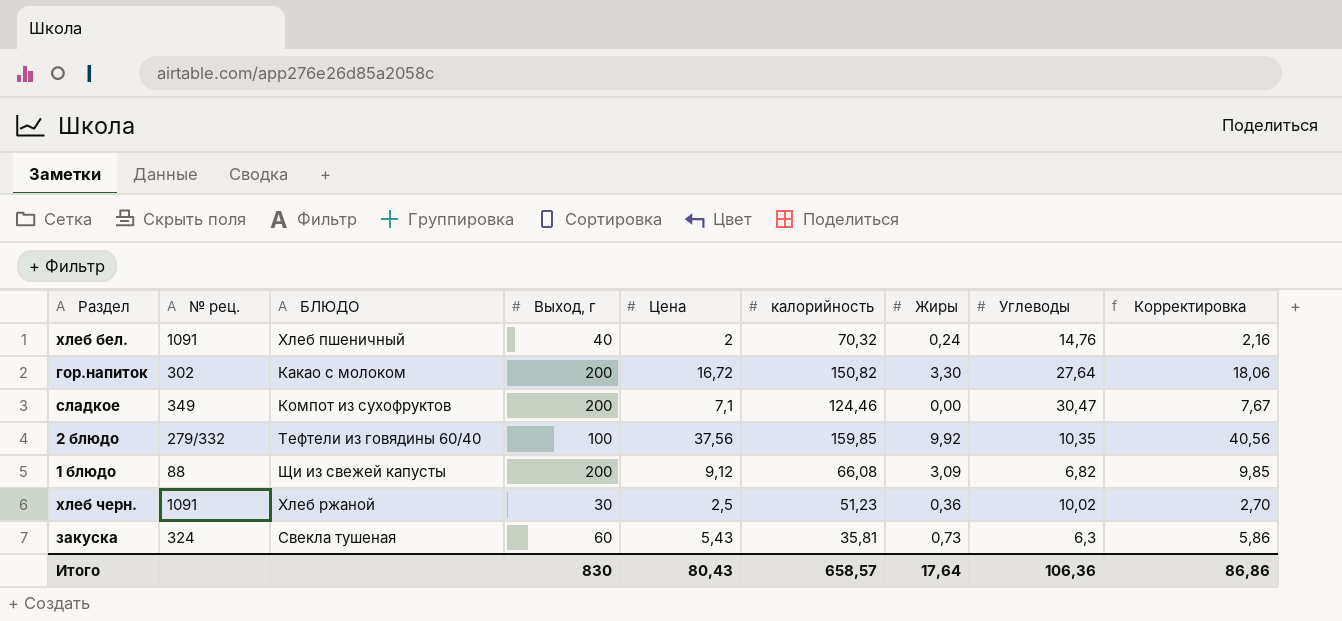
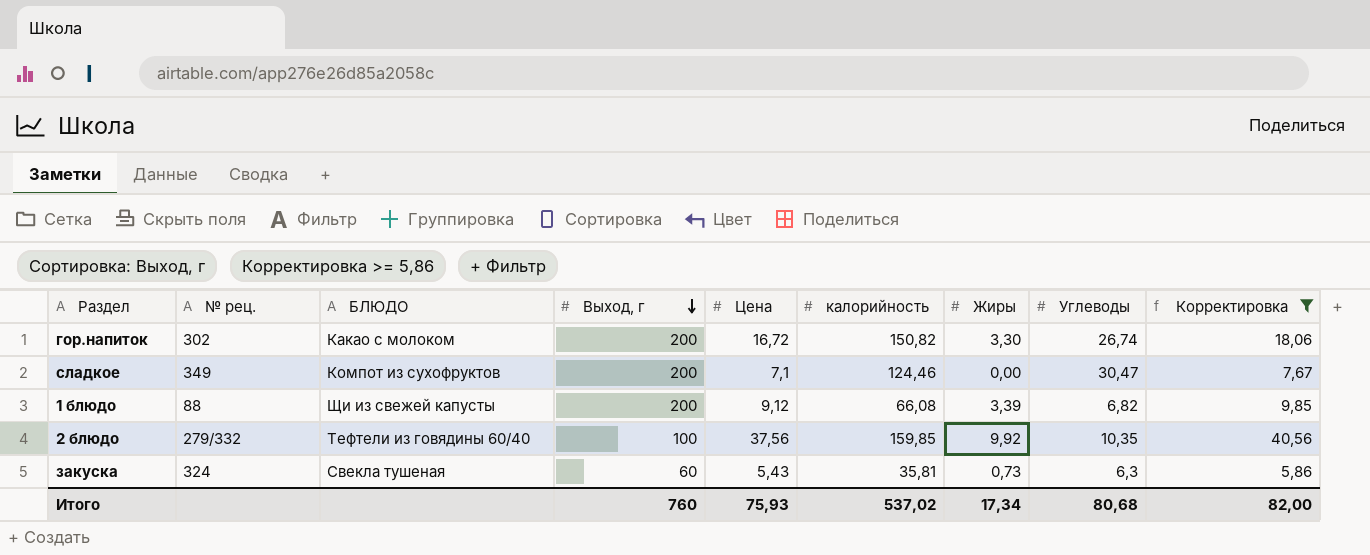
filter: none -> Корректировка >= 5,86
row order: none -> Выход, г descending
гор.напиток | Углеводы: 27,64 -> 26,74
1 блюдо | Жиры: 3,09 -> 3,39
Итого | Выход, г: 830 -> 760
Итого | Цена: 80,43 -> 75,93
Итого | калорийность: 658,57 -> 537,02
Итого | Жиры: 17,64 -> 17,34
Итого | Углеводы: 106,36 -> 80,68
Итого | Корректировка: 86,86 -> 82,00

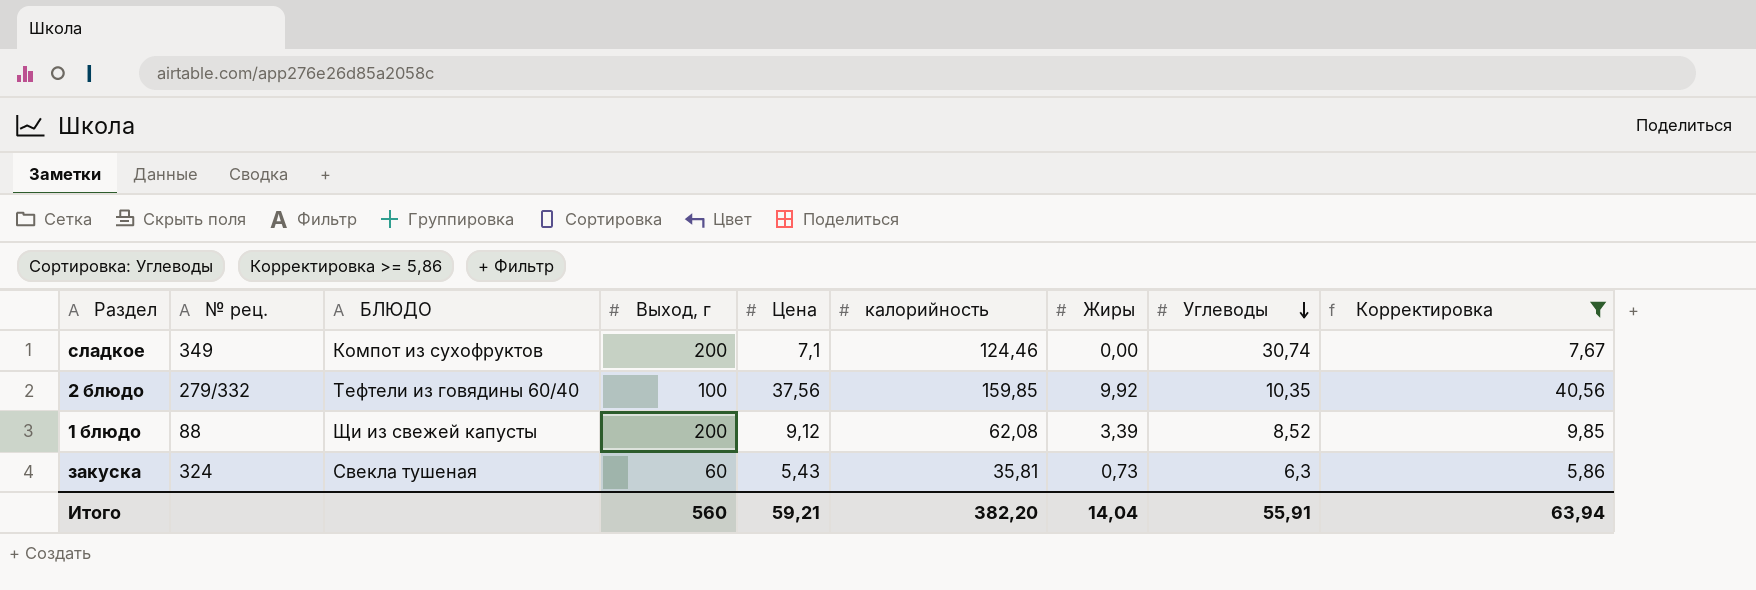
row order: Выход, г descending -> Углеводы descending
row гор.напиток: 302 | Какао с молоком | 200 | 16,72 | 150,82 | 3,30 | 26,74 | 18,06 -> none
сладкое | Углеводы: 30,47 -> 30,74
1 блюдо | калорийность: 66,08 -> 62,08
1 блюдо | Углеводы: 6,82 -> 8,52
Итого | Выход, г: 760 -> 560
Итого | Цена: 75,93 -> 59,21
Итого | калорийность: 537,02 -> 382,20
Итого | Жиры: 17,34 -> 14,04
Итого | Углеводы: 80,68 -> 55,91
Итого | Корректировка: 82,00 -> 63,94

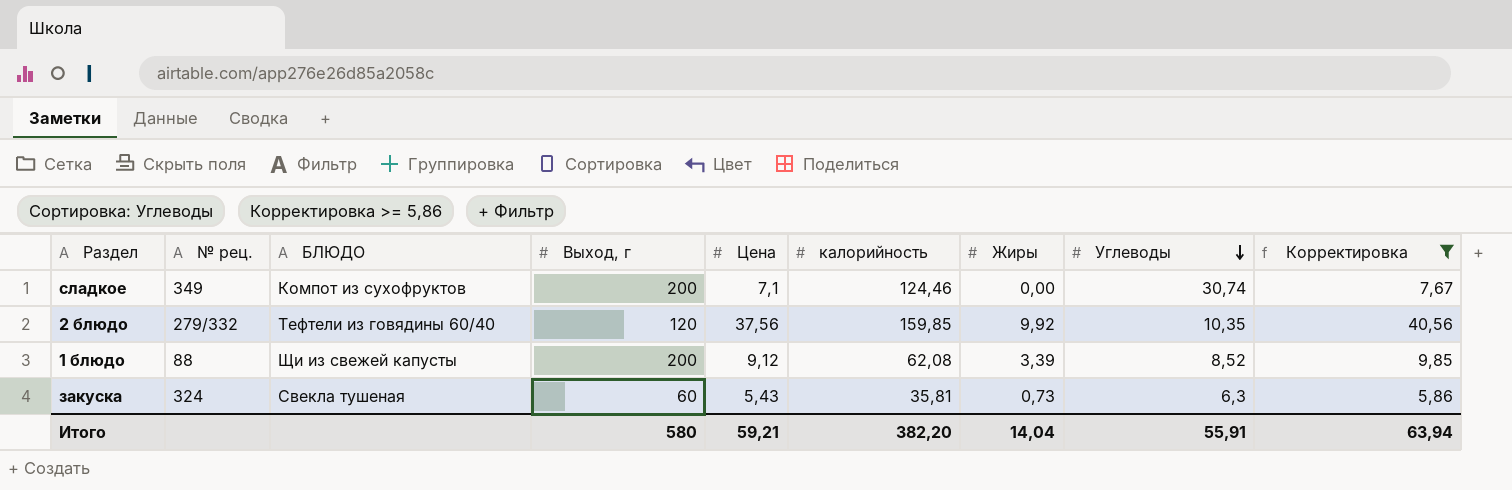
2 блюдо | Выход, г: 100 -> 120
Итого | Выход, г: 560 -> 580

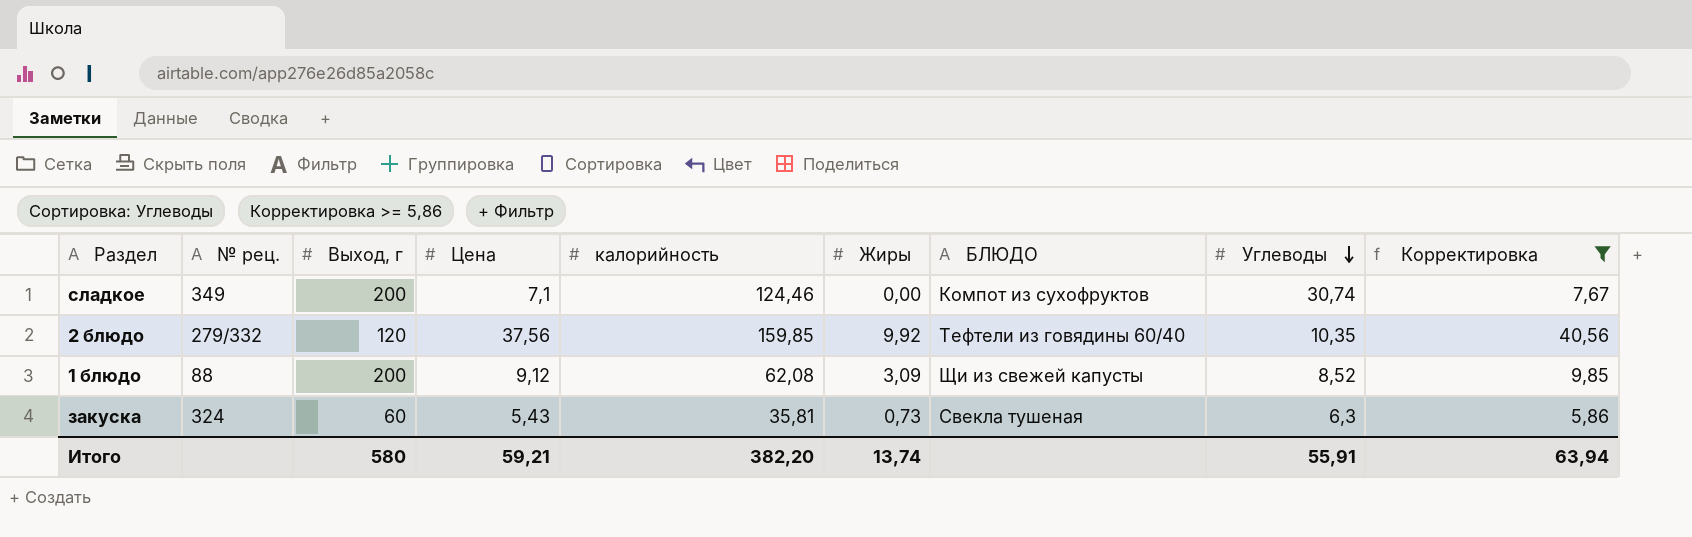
column БЛЮДО | position: 3 -> 7
1 блюдо | Жиры: 3,39 -> 3,09
Итого | Жиры: 14,04 -> 13,74

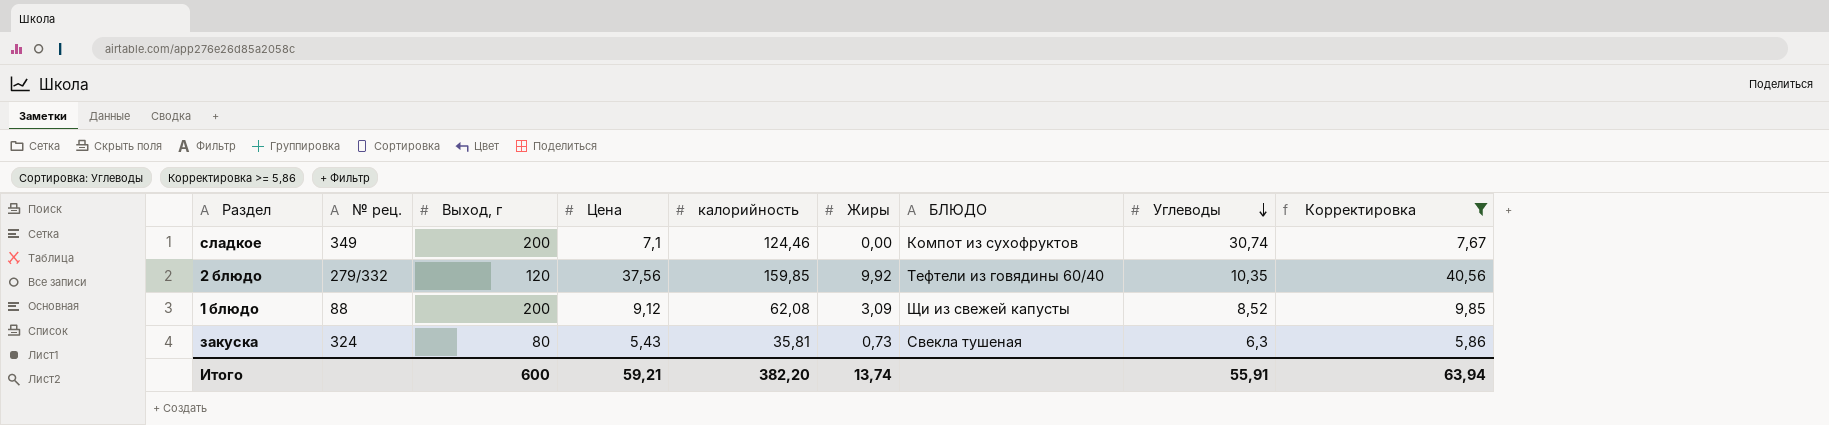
закуска | Выход, г: 60 -> 80
Итого | Выход, г: 580 -> 600

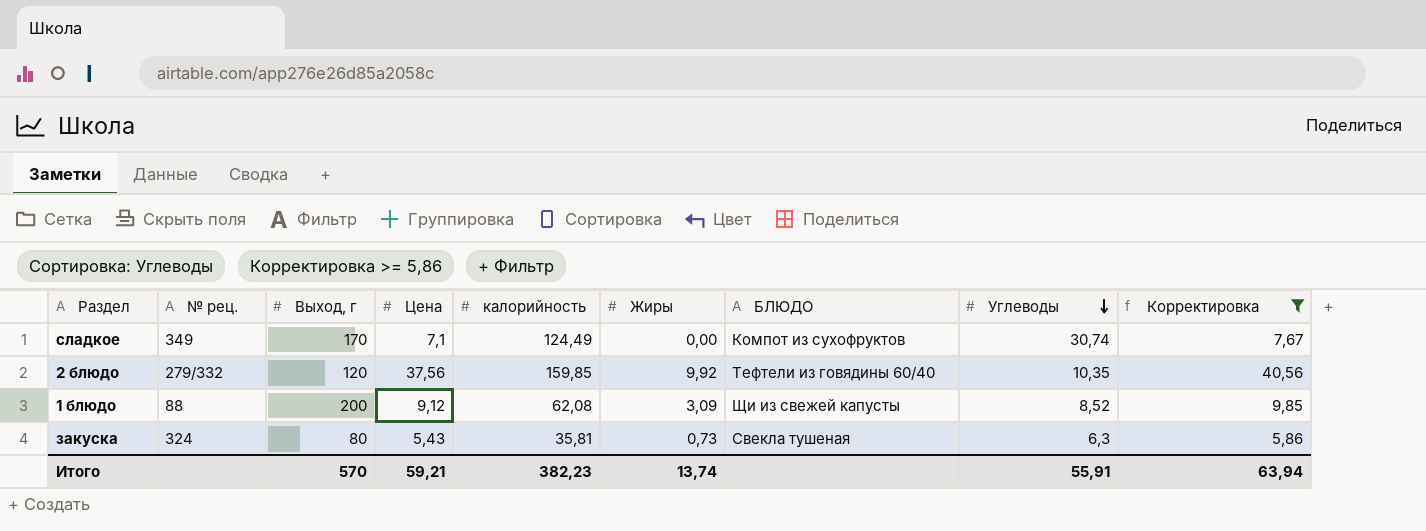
сладкое | Выход, г: 200 -> 170
сладкое | калорийность: 124,46 -> 124,49
Итого | Выход, г: 600 -> 570
Итого | калорийность: 382,20 -> 382,23

